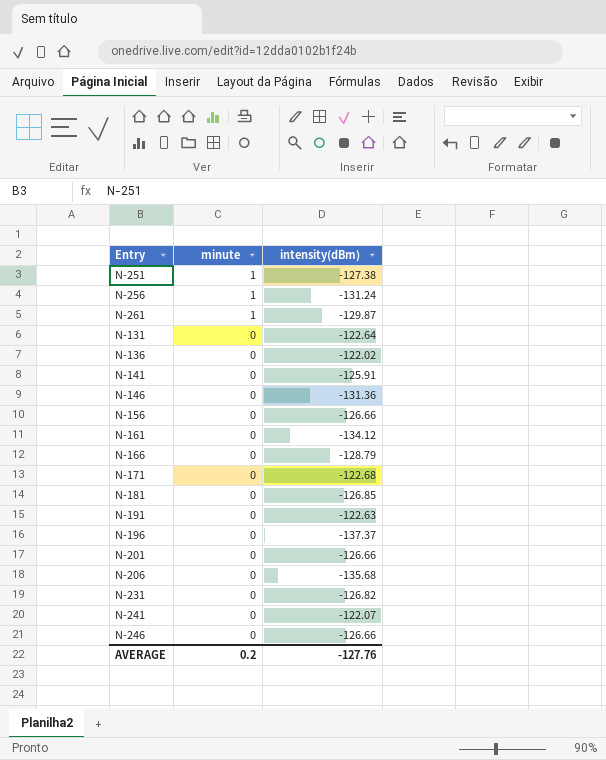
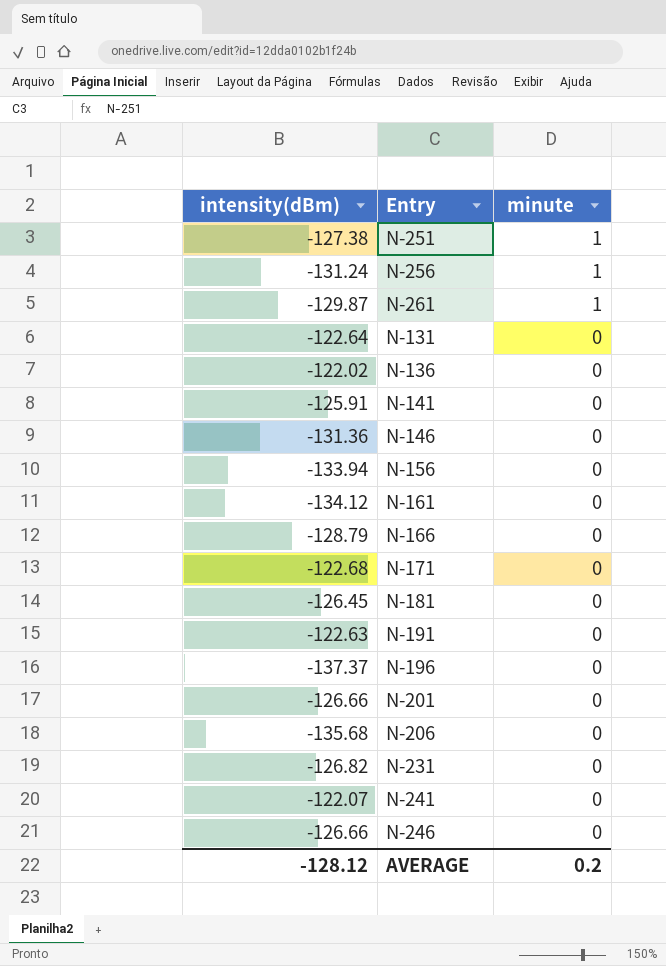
column intensity(dBm) | position: 3 -> 1
N-156 | intensity(dBm): -126.66 -> -133.94
N-181 | intensity(dBm): -126.85 -> -126.45
AVERAGE | intensity(dBm): -127.76 -> -128.12

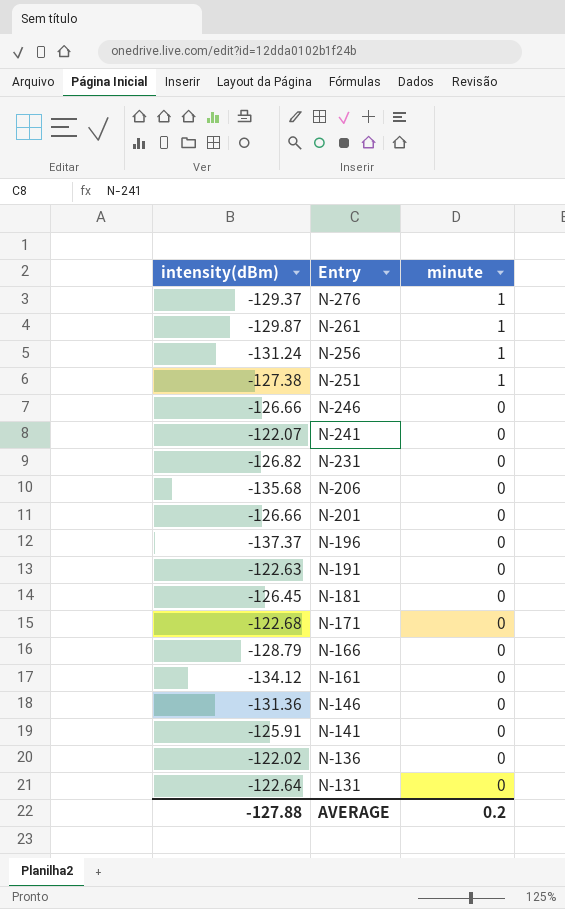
row order: minute descending -> Entry descending
row N-156: -133.94 | 0 -> none
row N-276: none -> -129.37 | 1
AVERAGE | intensity(dBm): -128.12 -> -127.88

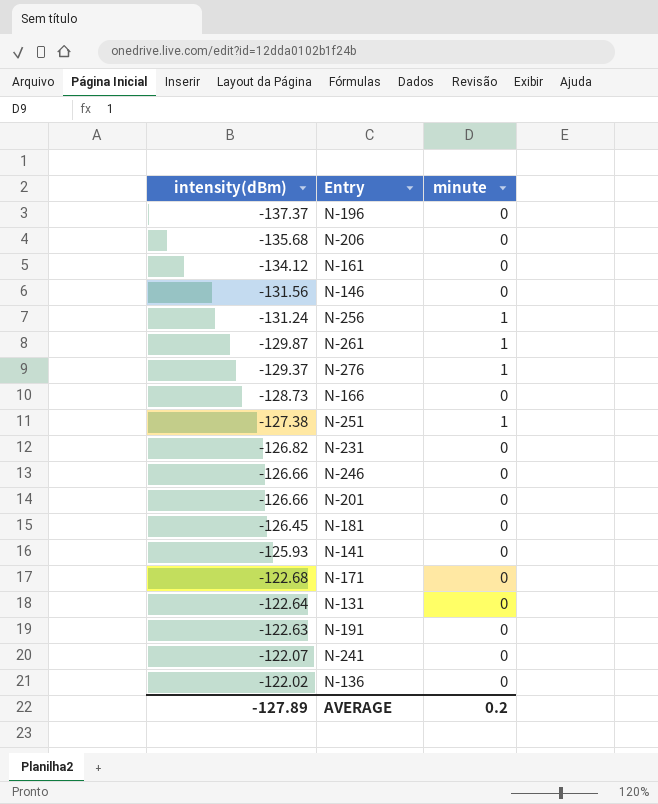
row order: Entry descending -> intensity(dBm) ascending
N-146 | intensity(dBm): -131.36 -> -131.56
N-166 | intensity(dBm): -128.79 -> -128.73
N-141 | intensity(dBm): -125.91 -> -125.93
AVERAGE | intensity(dBm): -127.88 -> -127.89

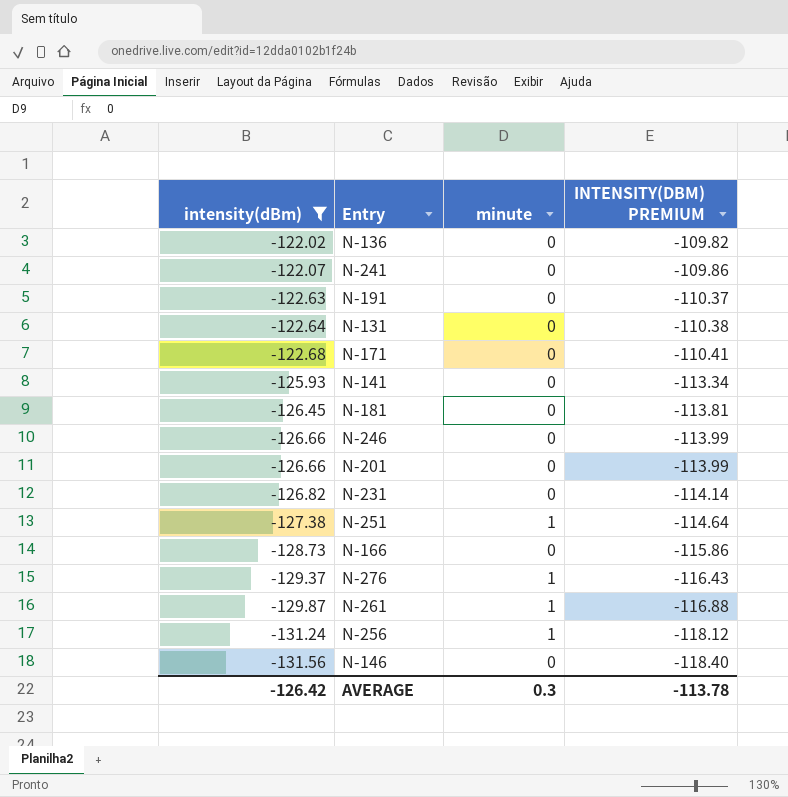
filter: none -> intensity(dBm) >= -131.56
row order: intensity(dBm) ascending -> intensity(dBm) descending
column INTENSITY(DBM) PREMIUM | formula: none -> [intensity(dBm)] * 0.9
AVERAGE | intensity(dBm): -127.89 -> -126.42
AVERAGE | minute: 0.2 -> 0.3

